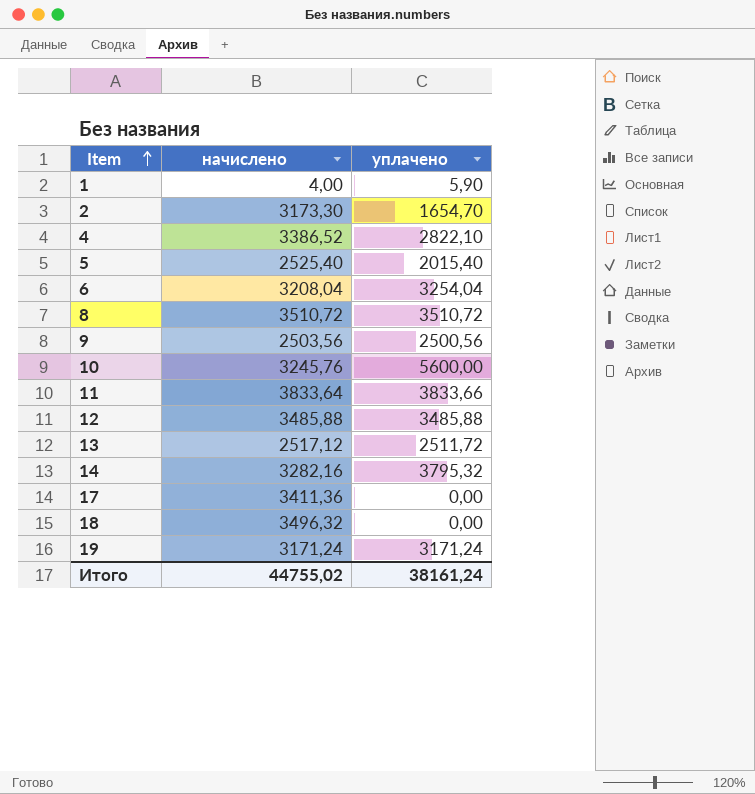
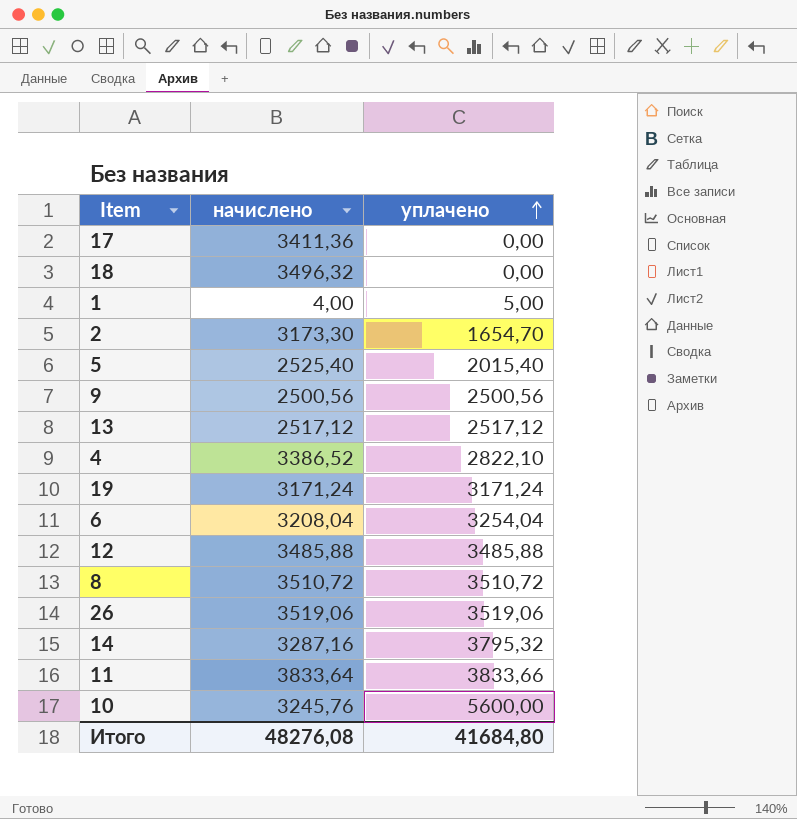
row order: Item ascending -> уплачено ascending
1 | уплачено: 5,90 -> 5,00
9 | начислено: 2503,56 -> 2500,56
13 | уплачено: 2511,72 -> 2517,12
row 26: none -> 3519,06 | 3519,06
14 | начислено: 3282,16 -> 3287,16
Итого | начислено: 44755,02 -> 48276,08
Итого | уплачено: 38161,24 -> 41684,80

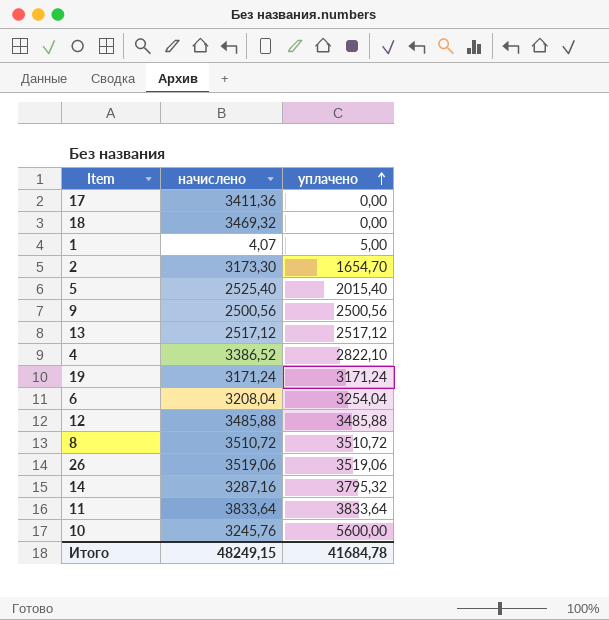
18 | начислено: 3496,32 -> 3469,32
1 | начислено: 4,00 -> 4,07
11 | уплачено: 3833,66 -> 3833,64
Итого | начислено: 48276,08 -> 48249,15
Итого | уплачено: 41684,80 -> 41684,78

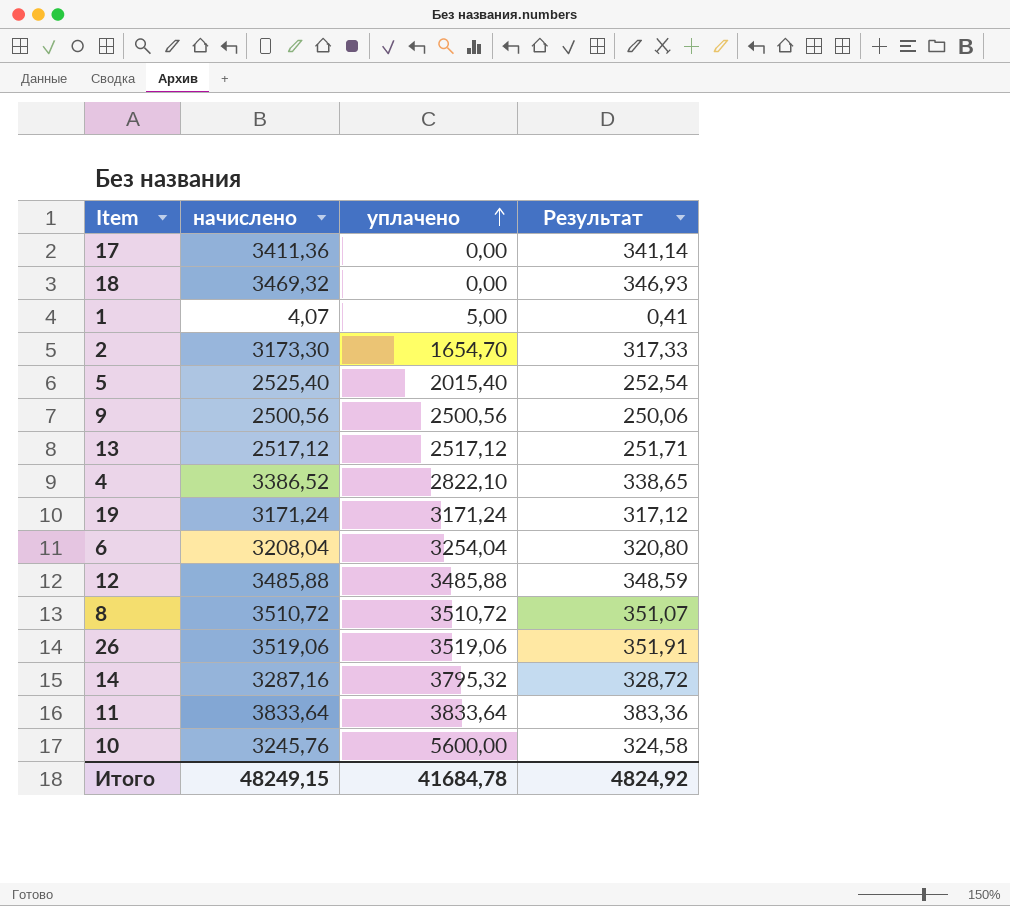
column Результат | formula: none -> [начислено] * 0,1

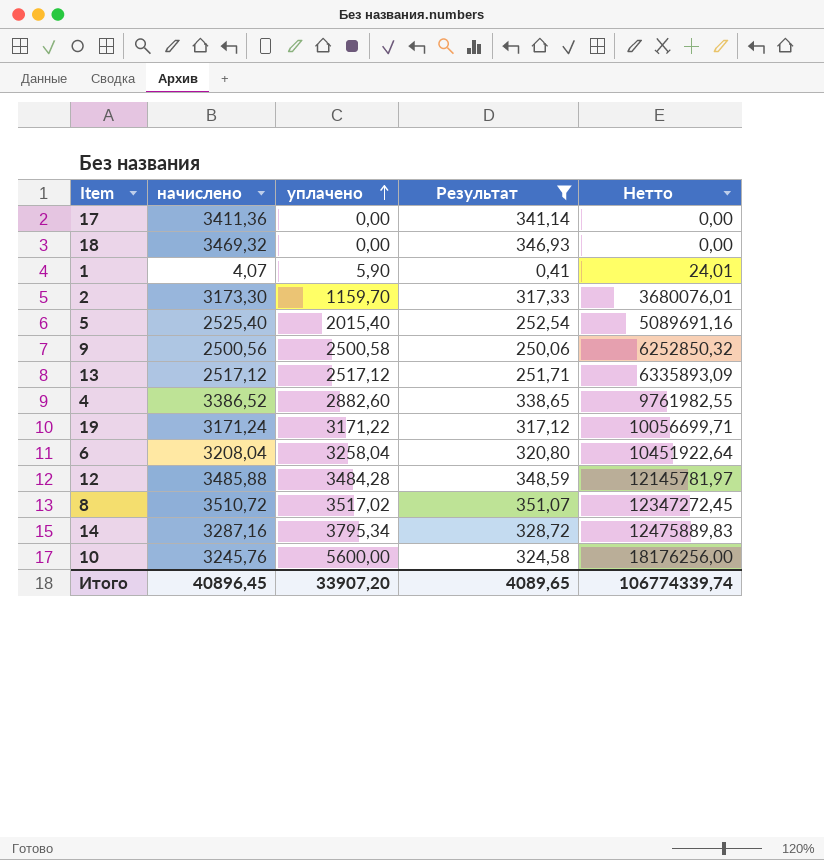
filter: none -> Результат <= 351,07
column Нетто | formula: none -> [начислено] * [уплачено]
1 | уплачено: 5,00 -> 5,90
2 | уплачено: 1654,70 -> 1159,70
9 | уплачено: 2500,56 -> 2500,58
4 | уплачено: 2822,10 -> 2882,60
19 | уплачено: 3171,24 -> 3171,22
6 | уплачено: 3254,04 -> 3258,04
12 | уплачено: 3485,88 -> 3484,28
8 | уплачено: 3510,72 -> 3517,02
14 | уплачено: 3795,32 -> 3795,34
Итого | начислено: 48249,15 -> 40896,45
Итого | уплачено: 41684,78 -> 33907,20
Итого | Результат: 4824,92 -> 4089,65

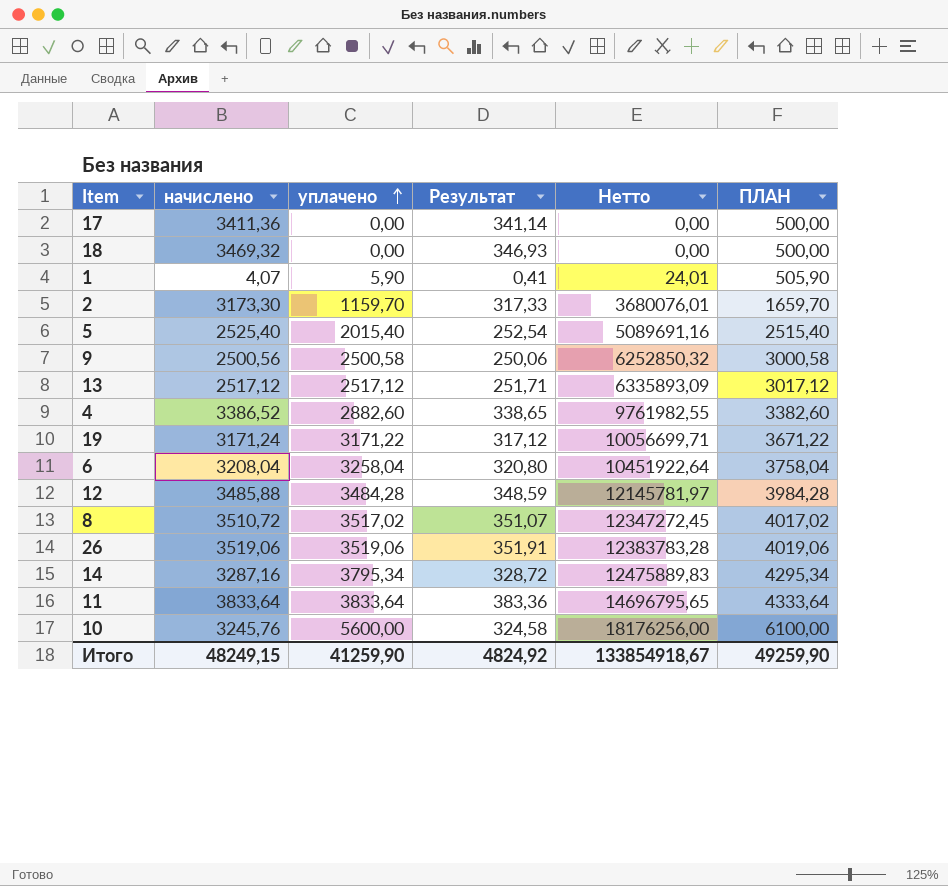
filter: Результат <= 351,07 -> none
column ПЛАН | formula: none -> [уплачено] + 500
Итого | начислено: 40896,45 -> 48249,15
Итого | уплачено: 33907,20 -> 41259,90
Итого | Результат: 4089,65 -> 4824,92
Итого | Нетто: 106774339,74 -> 133854918,67

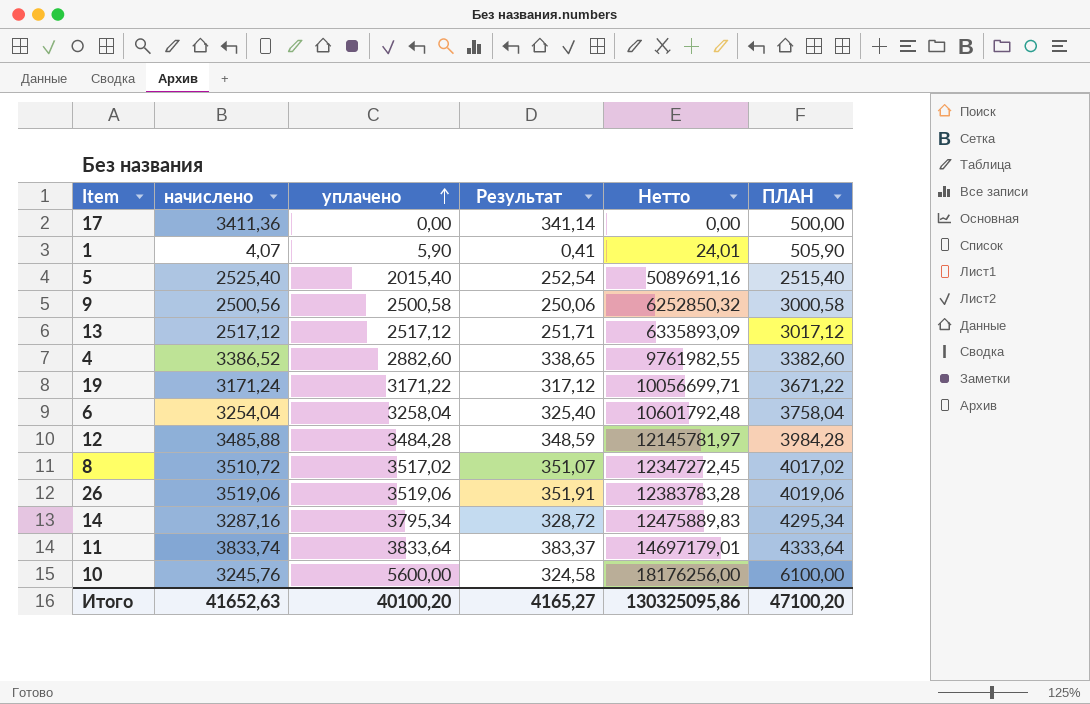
row 18: 3469,32 | 0,00 | 346,93 | 0,00 | 500,00 -> none
row 2: 3173,30 | 1159,70 | 317,33 | 3680076,01 | 1659,70 -> none
6 | начислено: 3208,04 -> 3254,04
6 | Результат: 320,80 -> 325,40
6 | Нетто: 10451922,64 -> 10601792,48
11 | начислено: 3833,64 -> 3833,74
11 | Результат: 383,36 -> 383,37
11 | Нетто: 14696795,65 -> 14697179,01
Итого | начислено: 48249,15 -> 41652,63
Итого | уплачено: 41259,90 -> 40100,20
Итого | Результат: 4824,92 -> 4165,27
Итого | Нетто: 133854918,67 -> 130325095,86
Итого | ПЛАН: 49259,90 -> 47100,20

